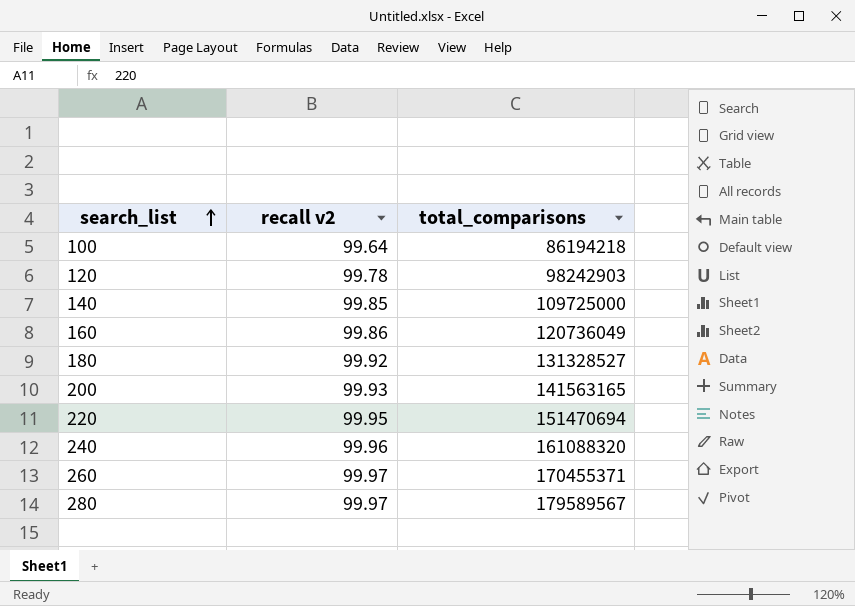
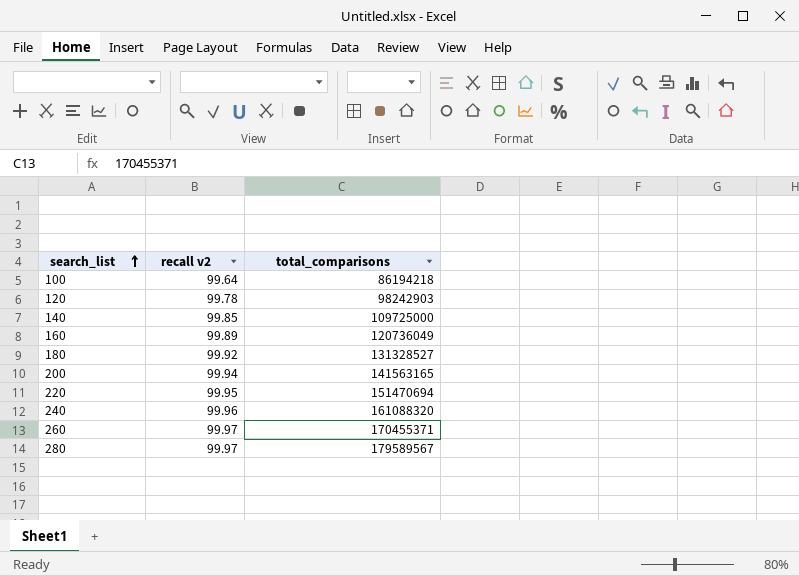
160 | recall v2: 99.86 -> 99.89
200 | recall v2: 99.93 -> 99.94

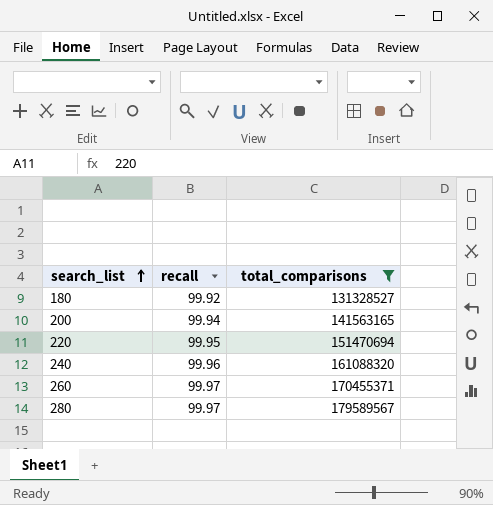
filter: none -> total_comparisons >= 131328527
column name: recall v2 -> recall

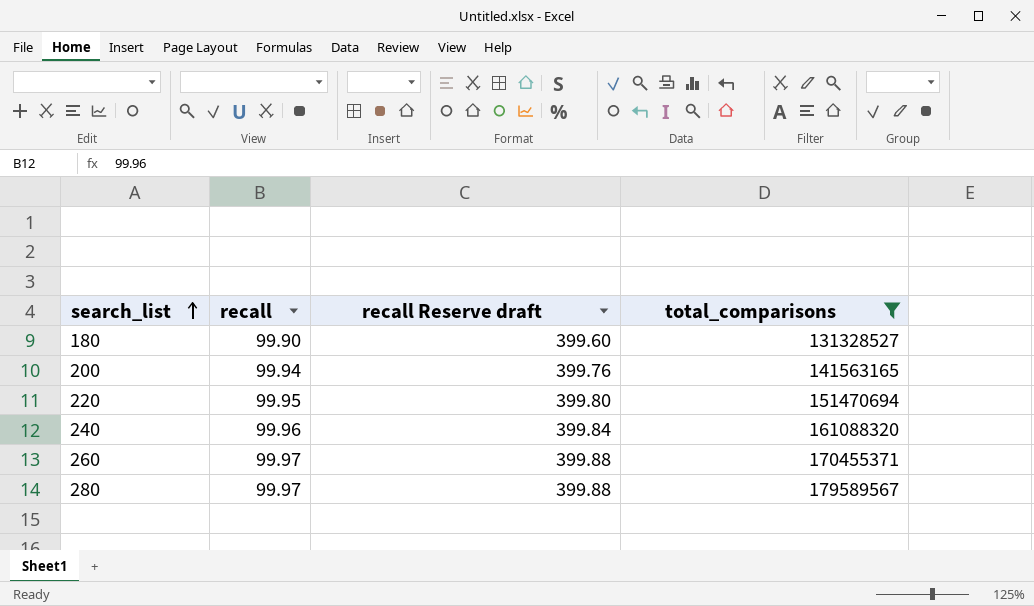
column recall Reserve draft | formula: none -> [recall] * 4
180 | recall: 99.92 -> 99.90

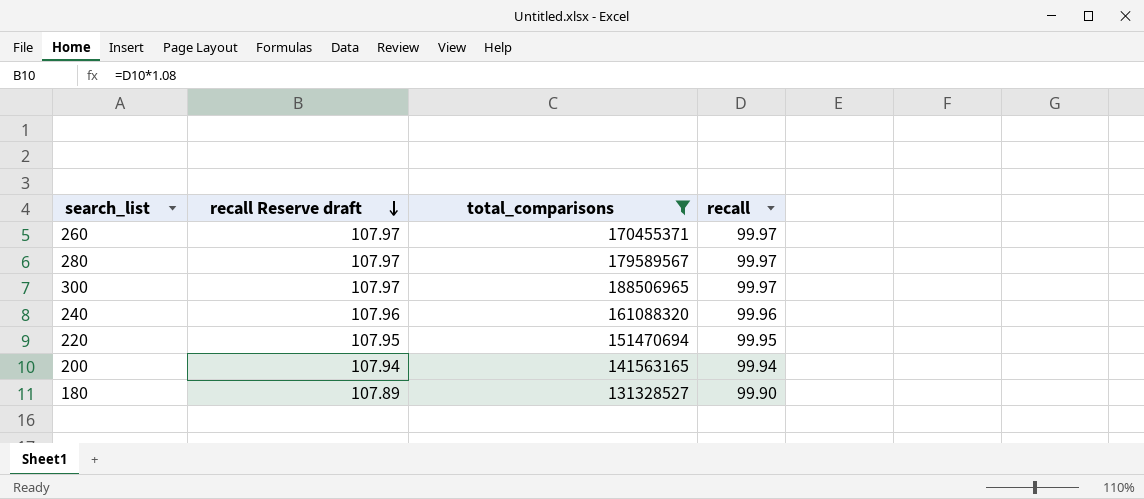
row order: search_list ascending -> recall Reserve draft descending
column recall Reserve draft | formula: [recall] * 4 -> [recall] * 1.08
column recall | position: 2 -> 4
row 300: none -> 107.97 | 188506965 | 99.97

